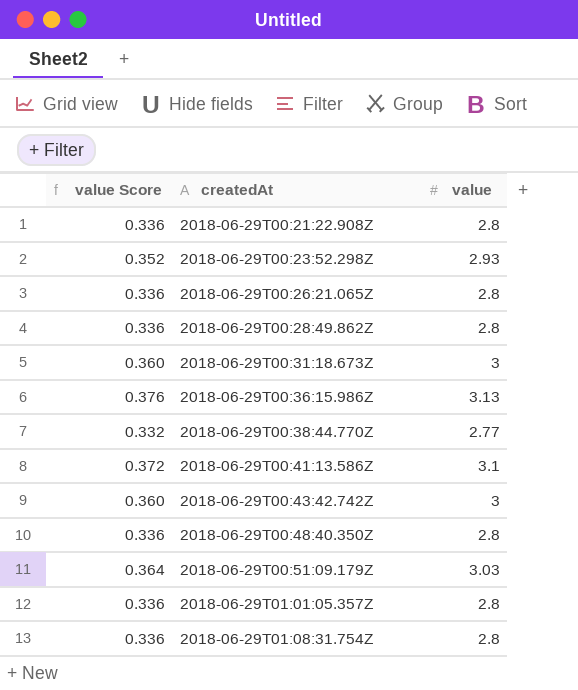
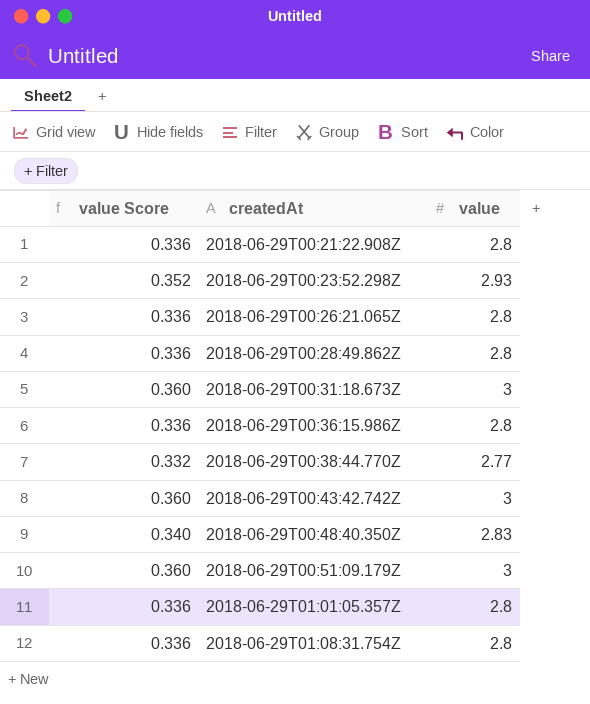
row 2018-06-29T00:41:13.586Z: 0.372 | 3.1 -> none
2018-06-29T00:36:15.986Z | value Score: 0.376 -> 0.336
2018-06-29T00:36:15.986Z | value: 3.13 -> 2.8
2018-06-29T00:48:40.350Z | value Score: 0.336 -> 0.340
2018-06-29T00:48:40.350Z | value: 2.8 -> 2.83
2018-06-29T00:51:09.179Z | value Score: 0.364 -> 0.360
2018-06-29T00:51:09.179Z | value: 3.03 -> 3

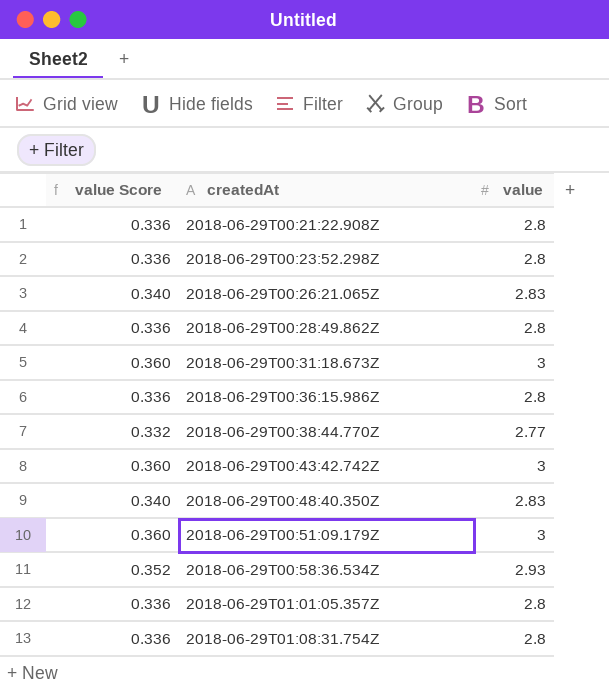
2018-06-29T00:23:52.298Z | value Score: 0.352 -> 0.336
2018-06-29T00:23:52.298Z | value: 2.93 -> 2.8
2018-06-29T00:26:21.065Z | value Score: 0.336 -> 0.340
2018-06-29T00:26:21.065Z | value: 2.8 -> 2.83
row 2018-06-29T00:58:36.534Z: none -> 0.352 | 2.93

